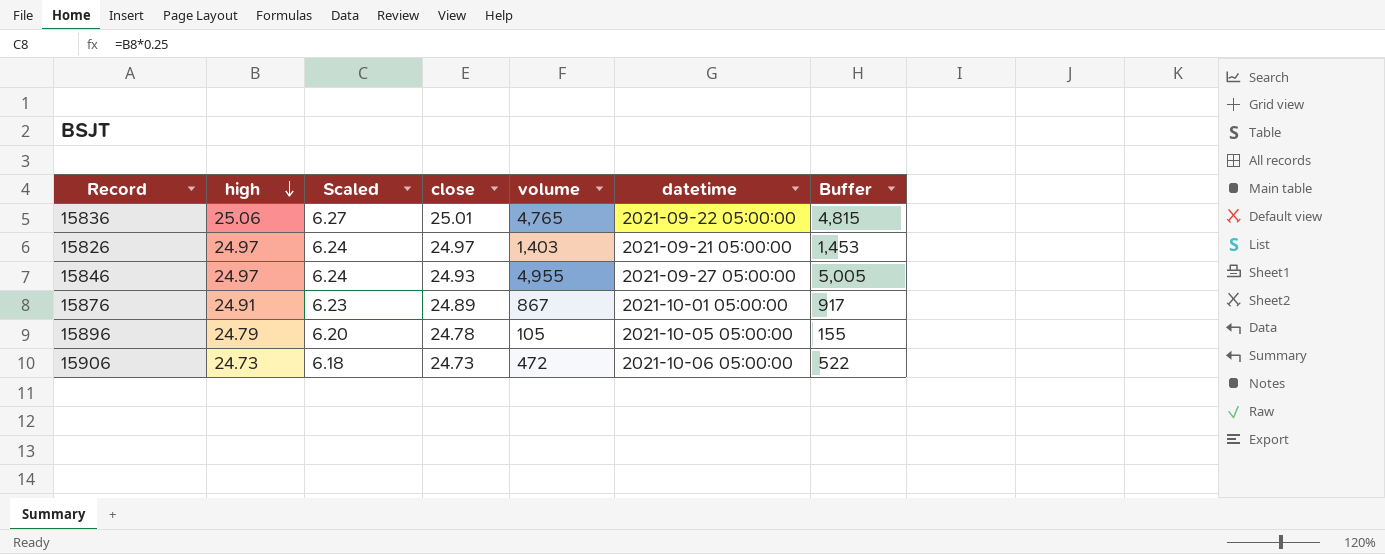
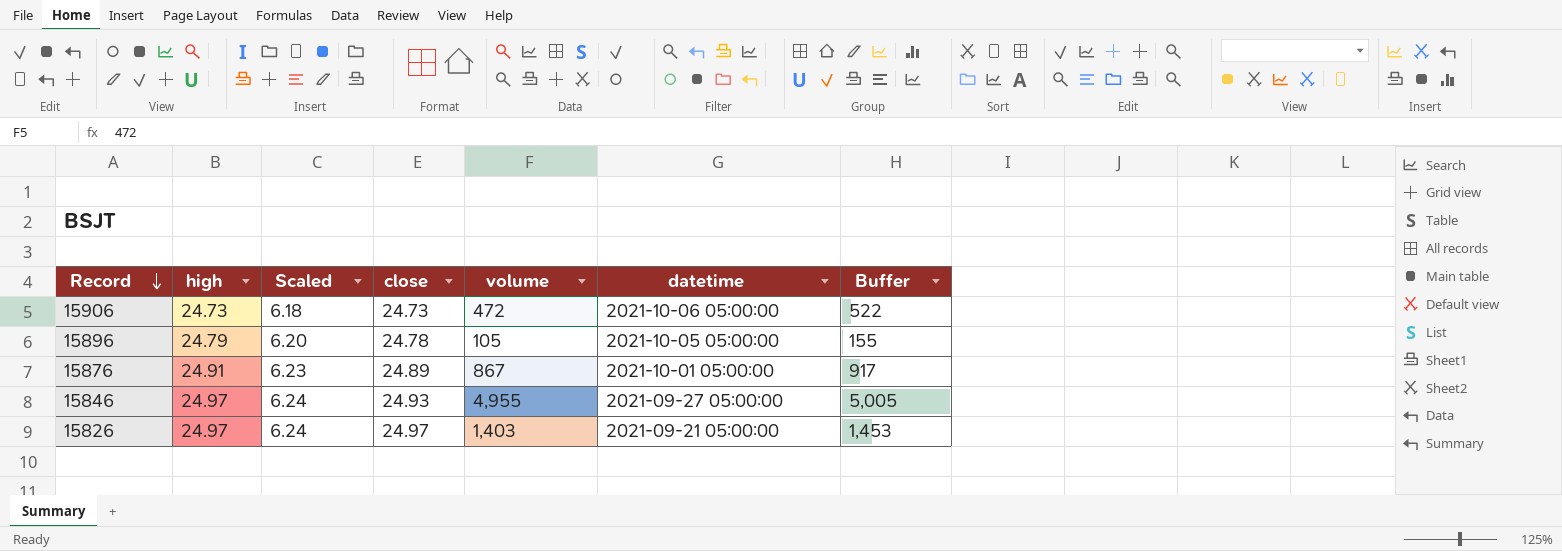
row order: high descending -> Record descending
row 15836: 25.06 | 6.27 | 25.01 | 4,765 | 2021-09-22 05:00:00 | 4,815 -> none

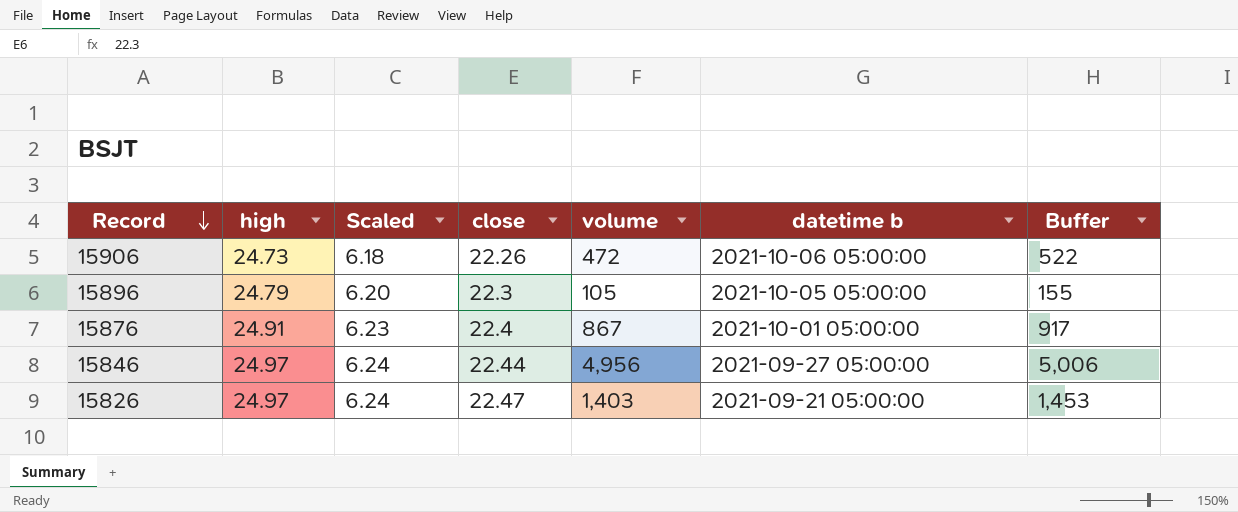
column name: datetime -> datetime b
15906 | close: 24.73 -> 22.26
15896 | close: 24.78 -> 22.3
15876 | close: 24.89 -> 22.4
15846 | close: 24.93 -> 22.44
15846 | volume: 4,955 -> 4,956
15846 | Buffer: 5,005 -> 5,006
15826 | close: 24.97 -> 22.47

